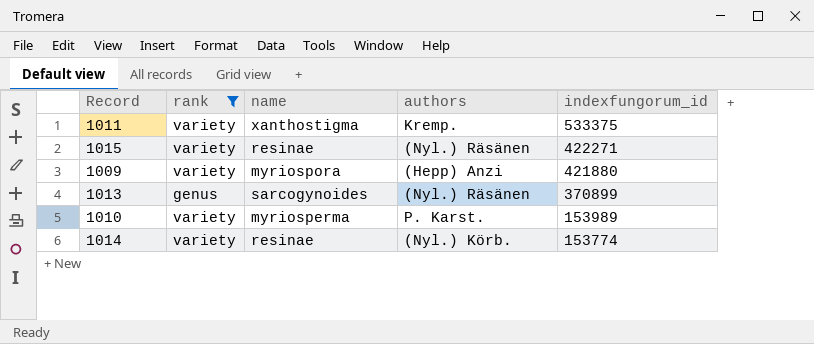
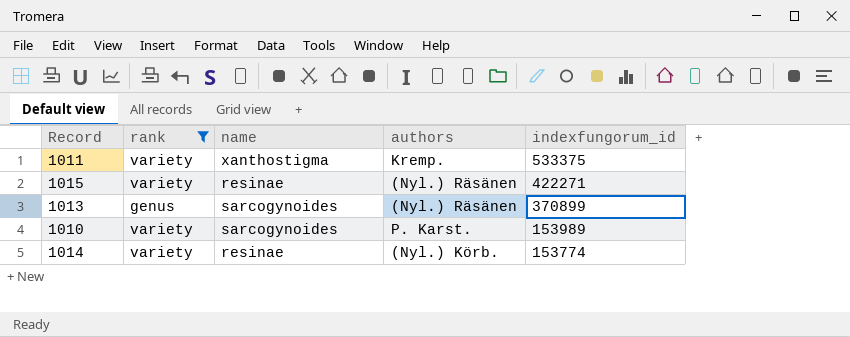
row 1009: variety | myriospora | (Hepp) Anzi | 421880 -> none
1010 | name: myriosperma -> sarcogynoides

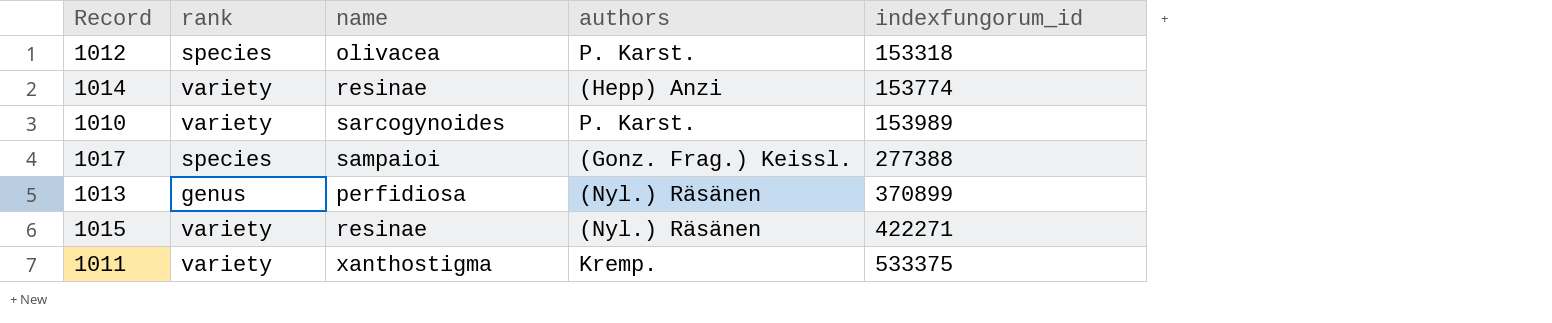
filter: rank != species -> none
row order: indexfungorum_id descending -> indexfungorum_id ascending
1014 | authors: (Nyl.) Körb. -> (Hepp) Anzi
1013 | name: sarcogynoides -> perfidiosa

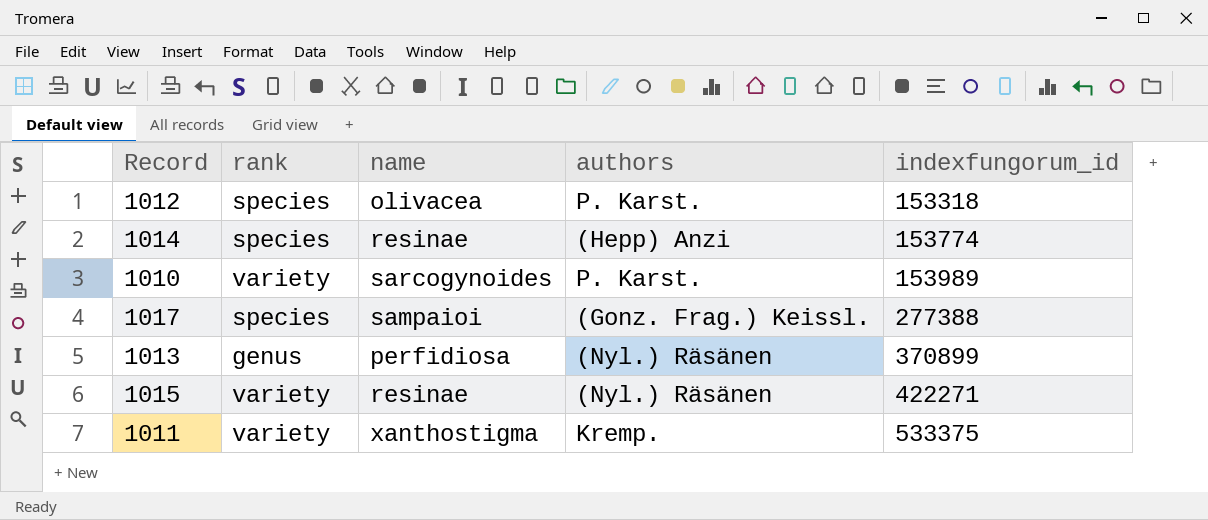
1014 | rank: variety -> species

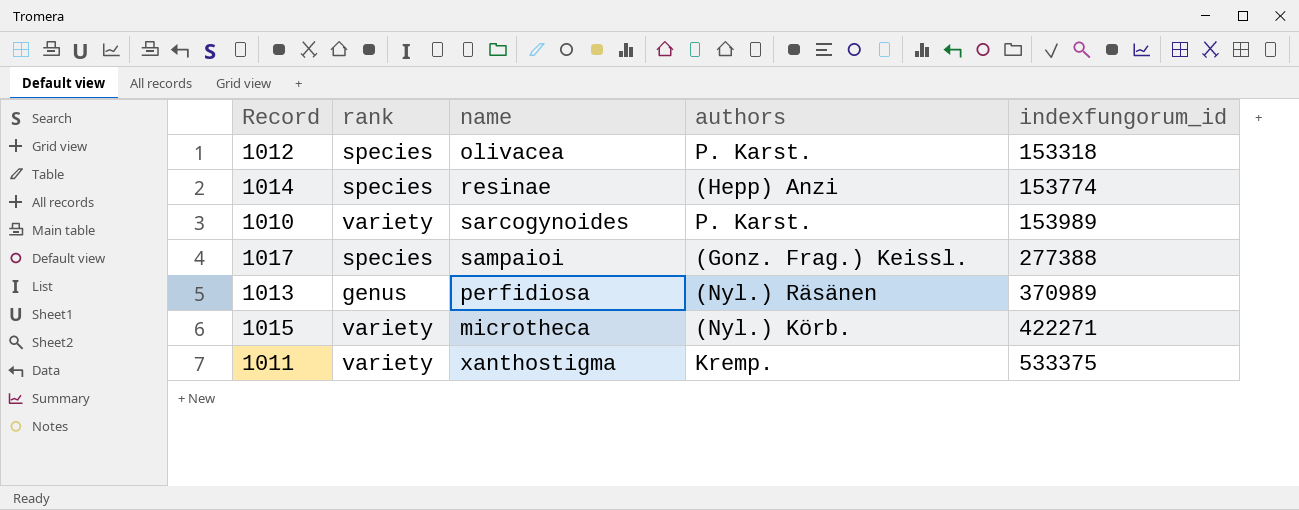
1013 | indexfungorum_id: 370899 -> 370989
1015 | name: resinae -> microtheca
1015 | authors: (Nyl.) Räsänen -> (Nyl.) Körb.

